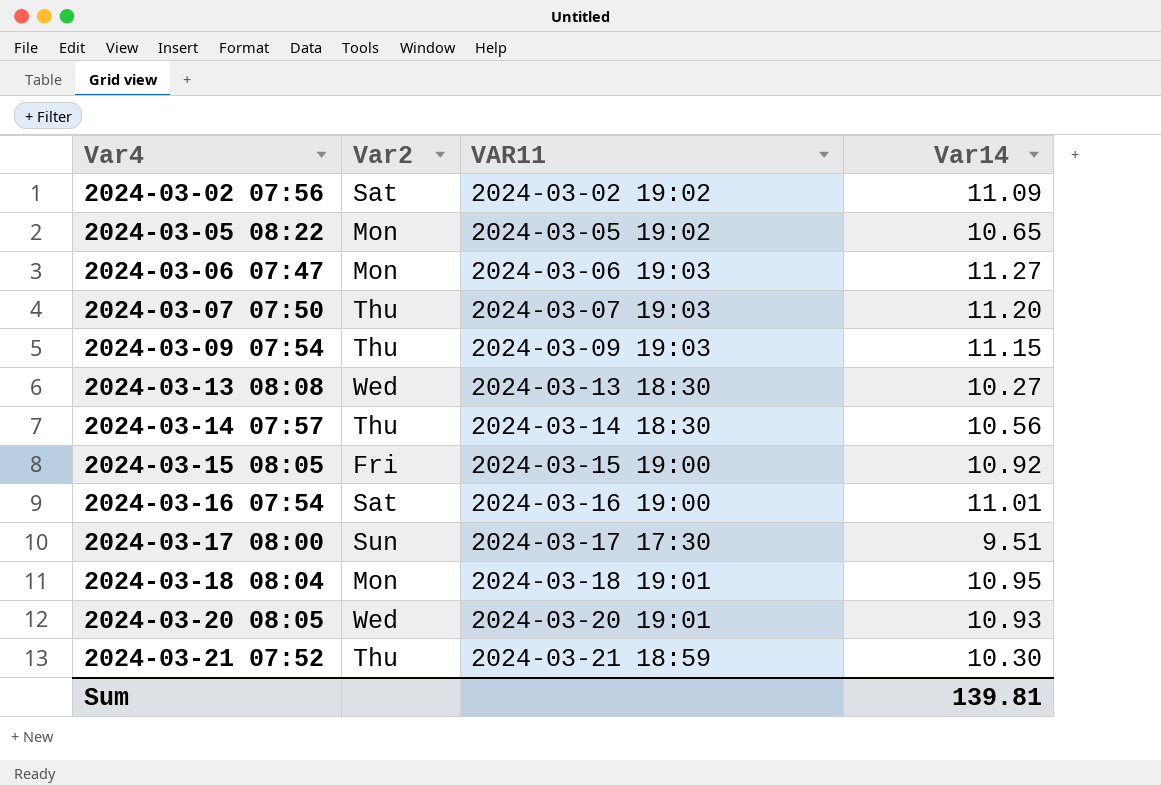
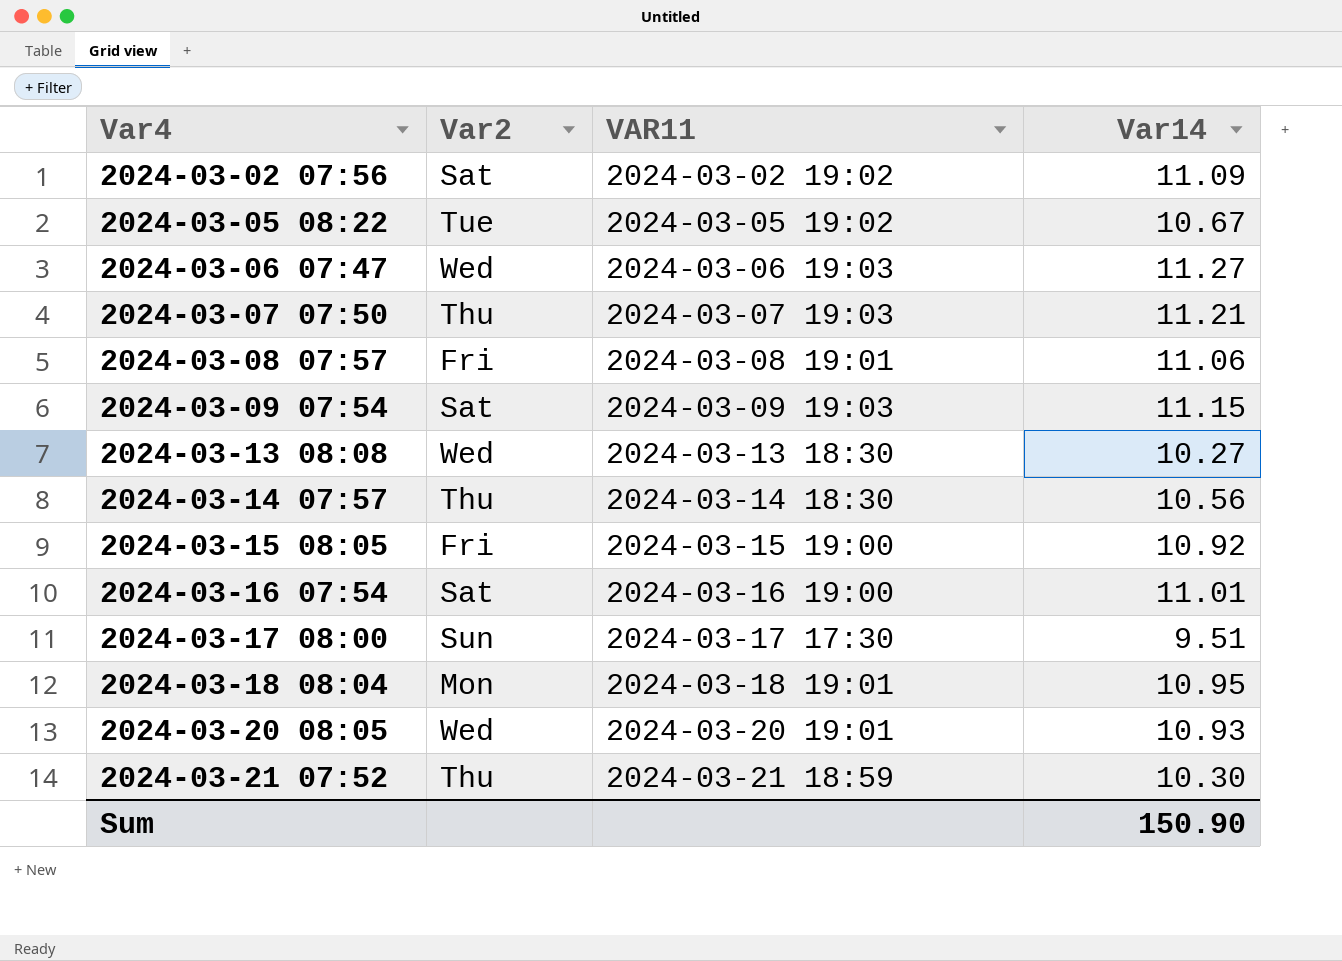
2024-03-05 08:22 | Var2: Mon -> Tue
2024-03-05 08:22 | Var14: 10.65 -> 10.67
2024-03-06 07:47 | Var2: Mon -> Wed
2024-03-07 07:50 | Var14: 11.20 -> 11.21
row 2024-03-08 07:57: none -> Fri | 2024-03-08 19:01 | 11.06
2024-03-09 07:54 | Var2: Thu -> Sat
Sum | Var14: 139.81 -> 150.90

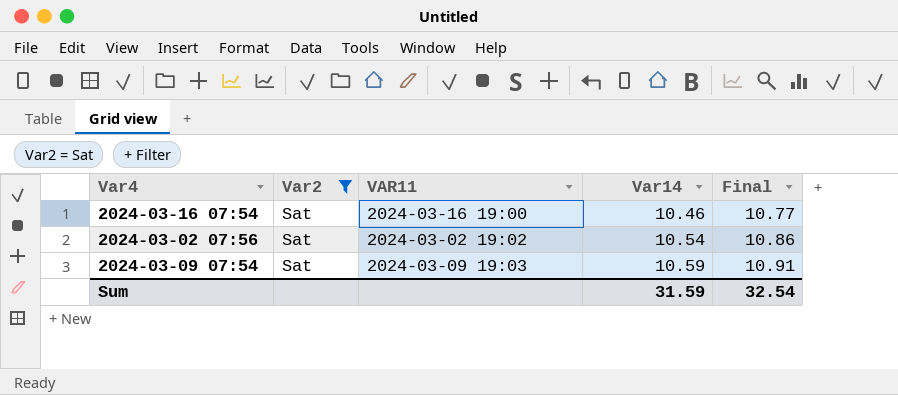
filter: none -> Var2 = Sat
row order: Var4 ascending -> Var14 ascending
column Final | formula: none -> [Var14] * 1.03
2024-03-16 07:54 | Var14: 11.01 -> 10.46
2024-03-02 07:56 | Var14: 11.09 -> 10.54
2024-03-09 07:54 | Var14: 11.15 -> 10.59
Sum | Var14: 150.90 -> 31.59

